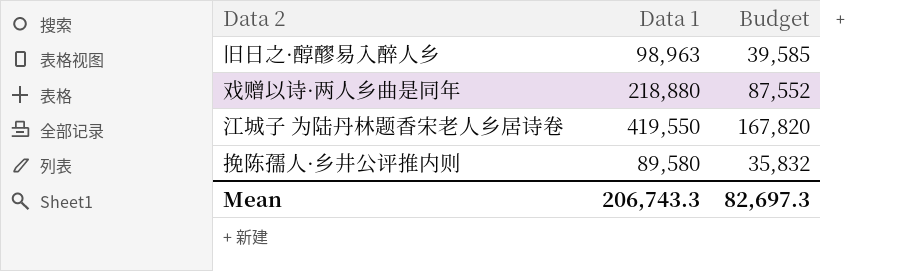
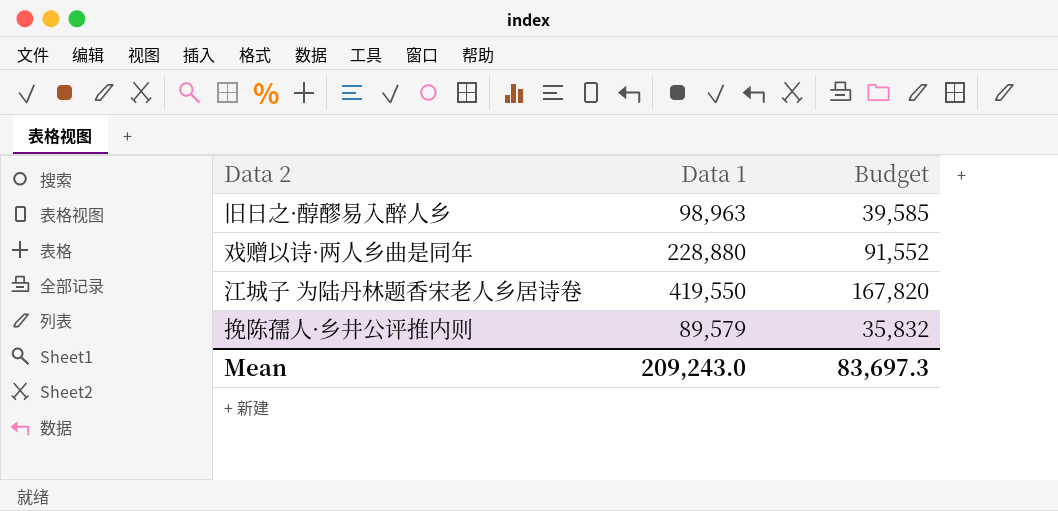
戏赠以诗·两人乡曲是同年 | Data 1: 218,880 -> 228,880
戏赠以诗·两人乡曲是同年 | Budget: 87,552 -> 91,552
挽陈孺人·乡井公评推内则 | Data 1: 89,580 -> 89,579
Mean | Data 1: 206,743.3 -> 209,243.0
Mean | Budget: 82,697.3 -> 83,697.3

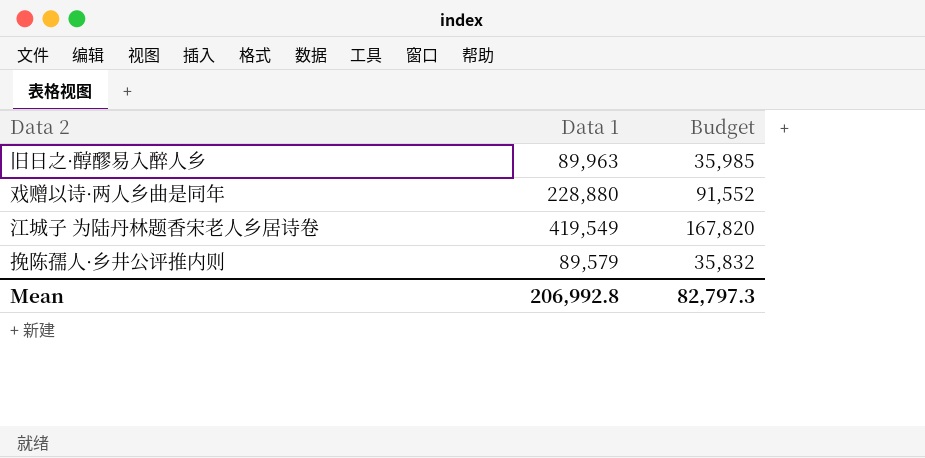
旧日之·醇醪易入醉人乡 | Data 1: 98,963 -> 89,963
旧日之·醇醪易入醉人乡 | Budget: 39,585 -> 35,985
江城子 为陆丹林题香宋老人乡居诗卷 | Data 1: 419,550 -> 419,549
Mean | Data 1: 209,243.0 -> 206,992.8
Mean | Budget: 83,697.3 -> 82,797.3

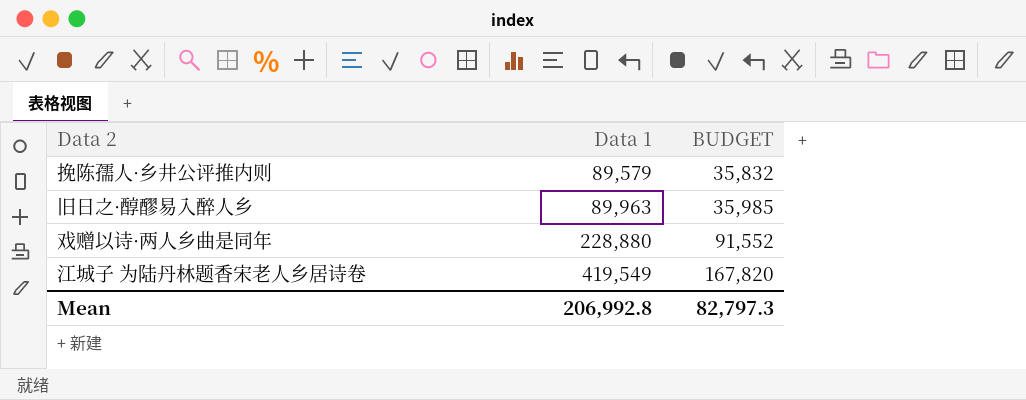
row order: none -> Data 1 ascending
column name: Budget -> BUDGET

